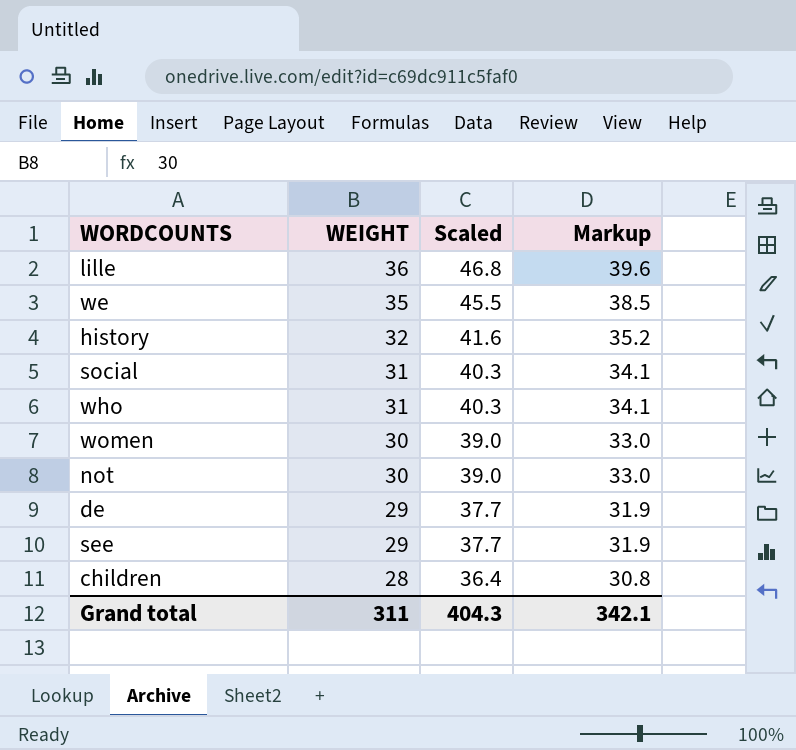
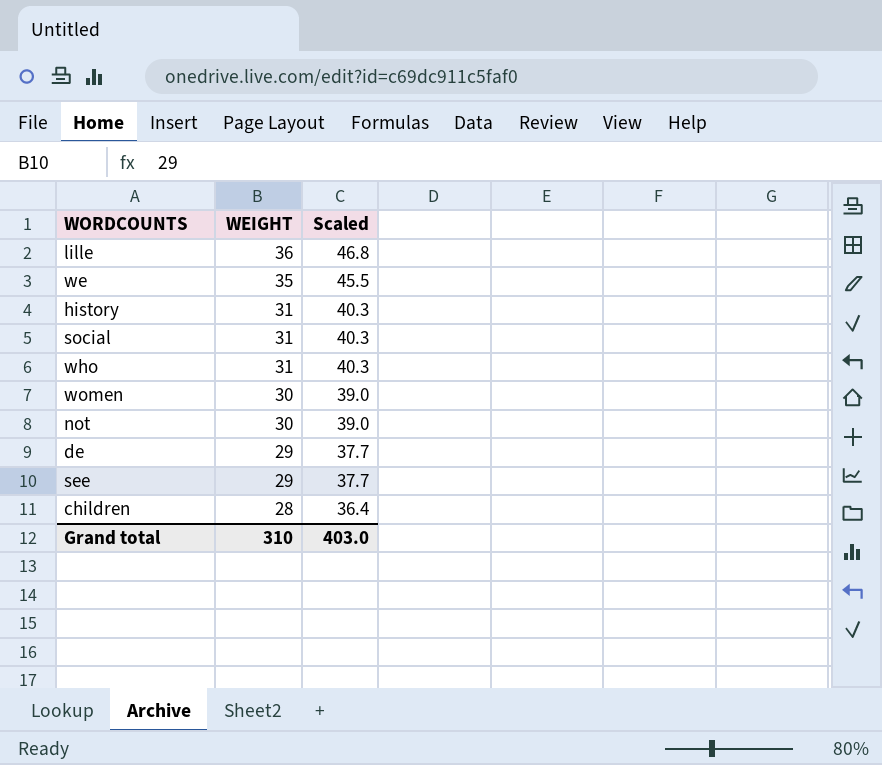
column Markup | formula: [WEIGHT] * 1.1 -> none
history | WEIGHT: 32 -> 31
history | Scaled: 41.6 -> 40.3
Grand total | WEIGHT: 311 -> 310
Grand total | Scaled: 404.3 -> 403.0

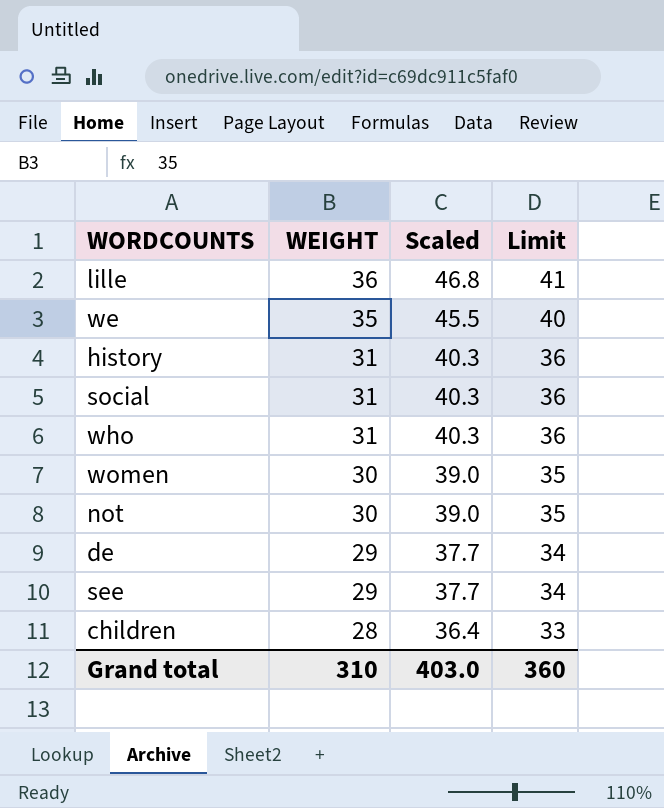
column Limit | formula: none -> [WEIGHT] + 5

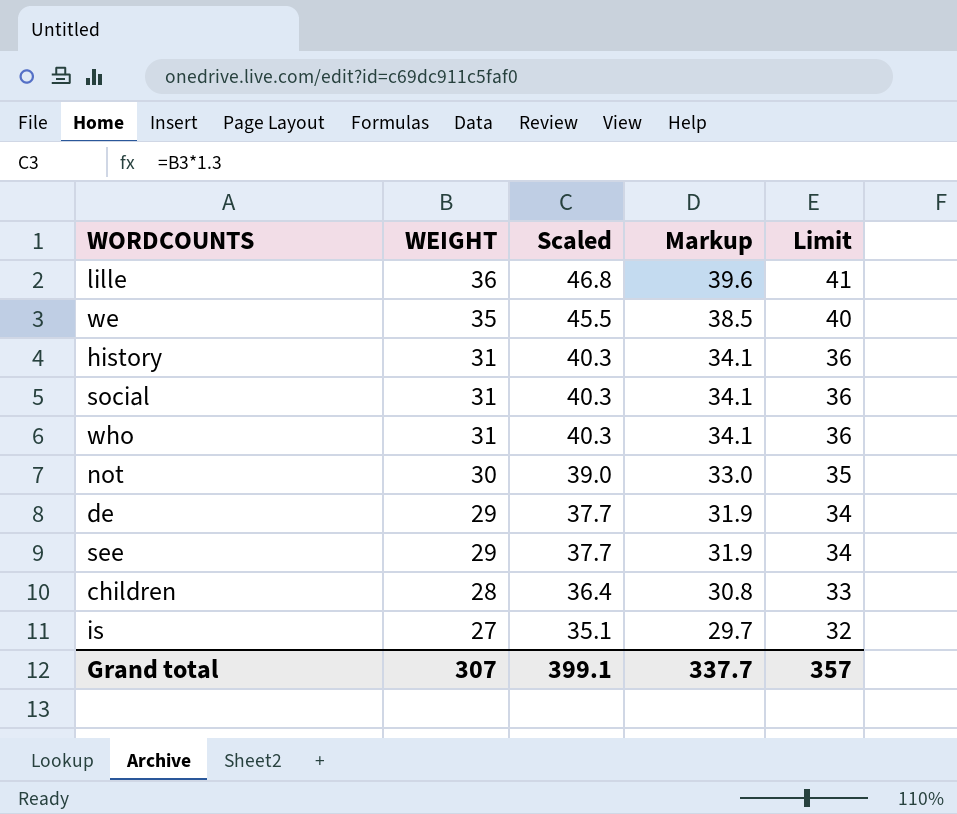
column Markup | formula: none -> [WEIGHT] * 1.1
row women: 30 | 39.0 | 35 -> none
row is: none -> 27 | 35.1 | 29.7 | 32
Grand total | WEIGHT: 310 -> 307
Grand total | Scaled: 403.0 -> 399.1
Grand total | Limit: 360 -> 357

